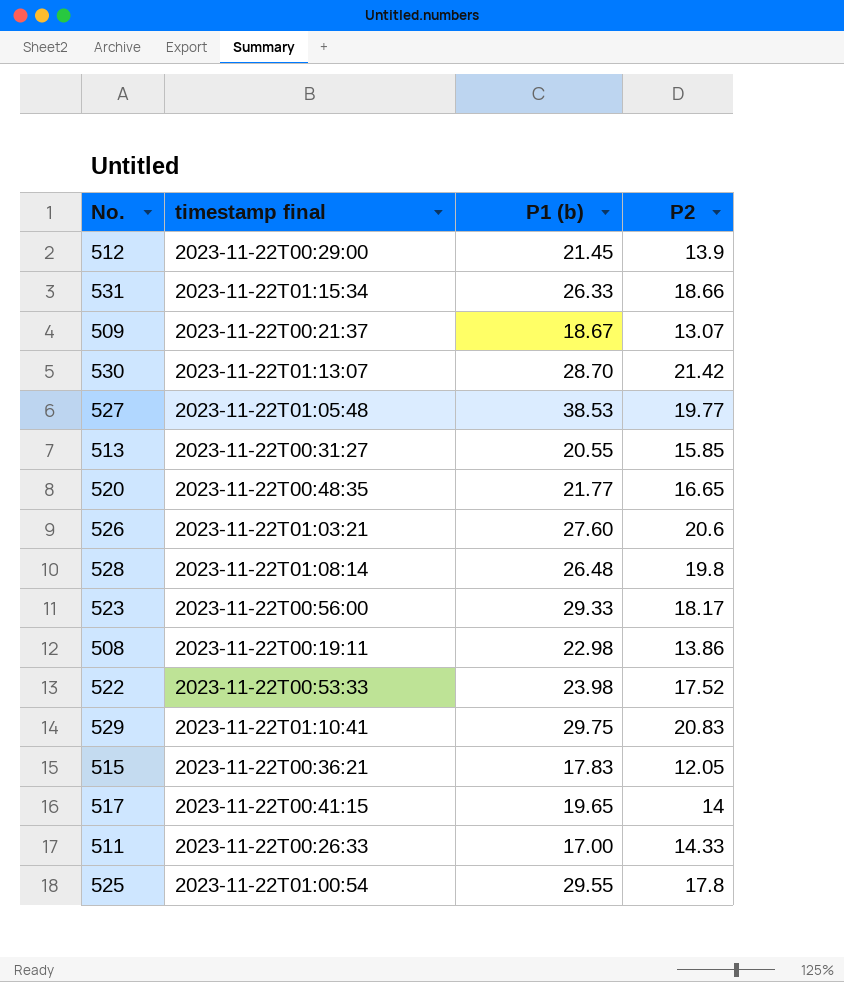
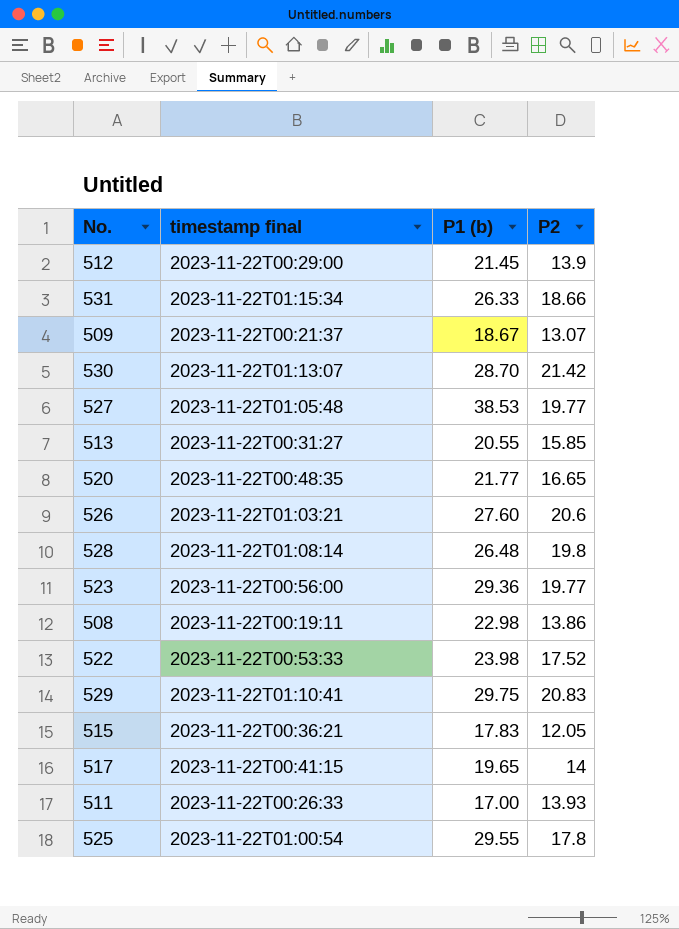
523 | P1 (b): 29.33 -> 29.36
523 | P2: 18.17 -> 19.77
511 | P2: 14.33 -> 13.93

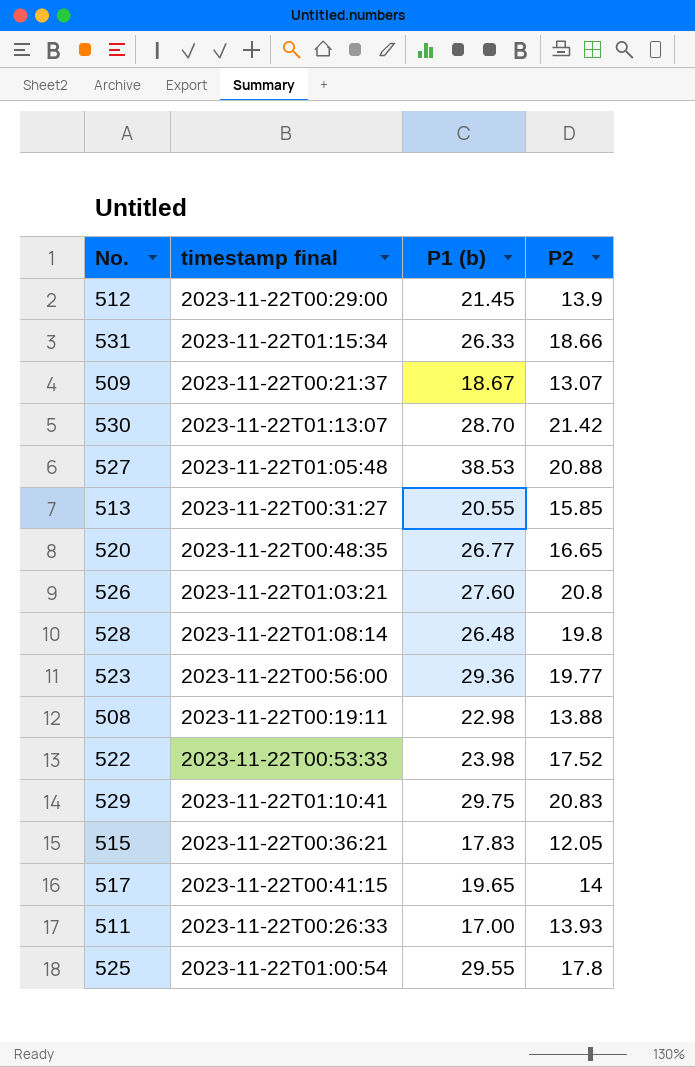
527 | P2: 19.77 -> 20.88
520 | P1 (b): 21.77 -> 26.77
526 | P2: 20.6 -> 20.8
508 | P2: 13.86 -> 13.88

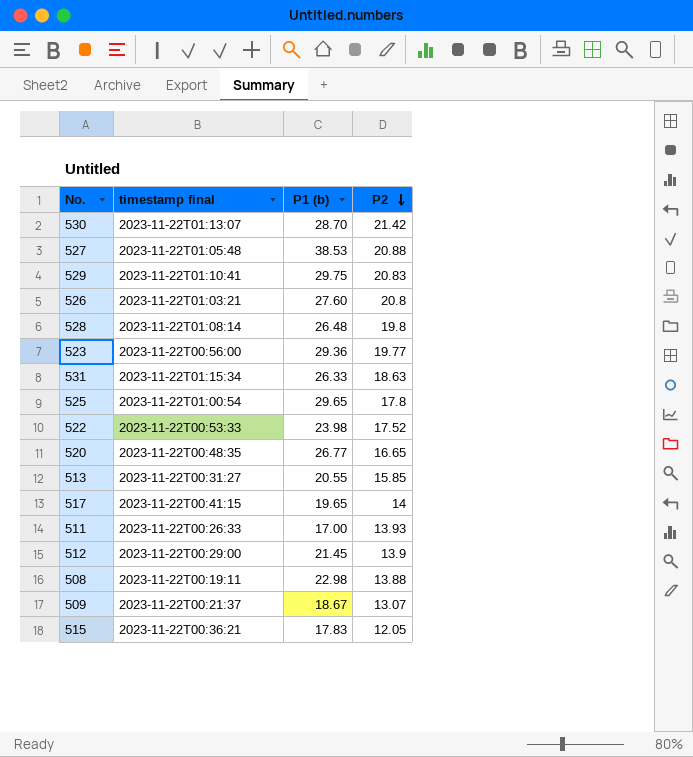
row order: none -> P2 descending
531 | P2: 18.66 -> 18.63
525 | P1 (b): 29.55 -> 29.65

